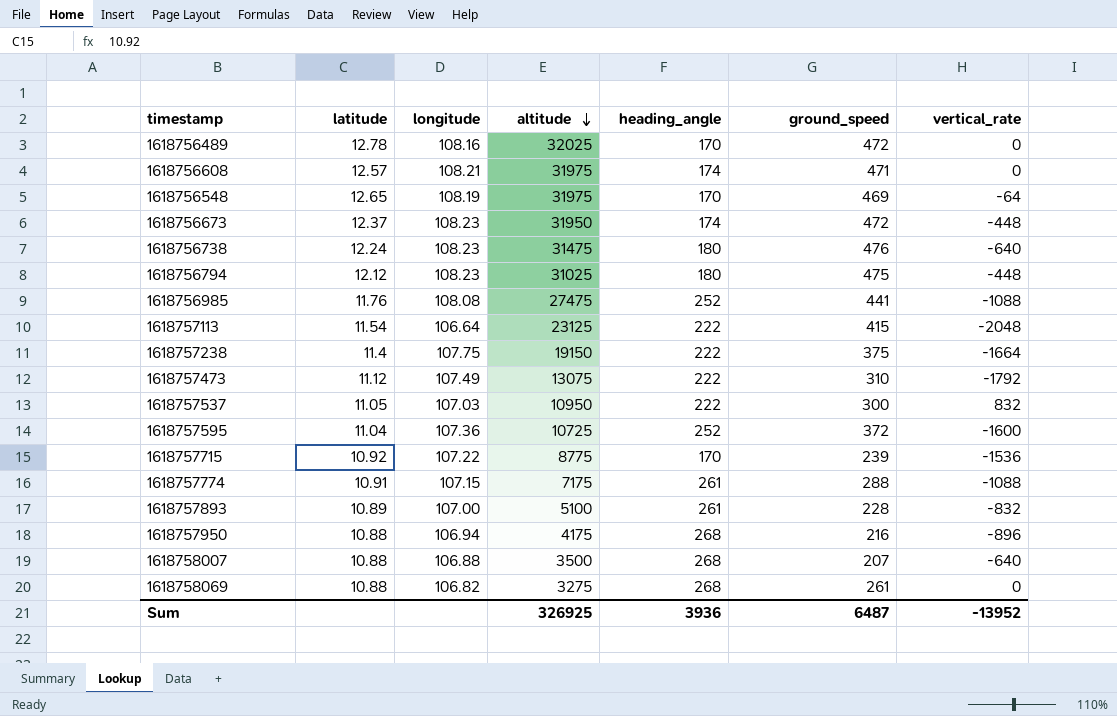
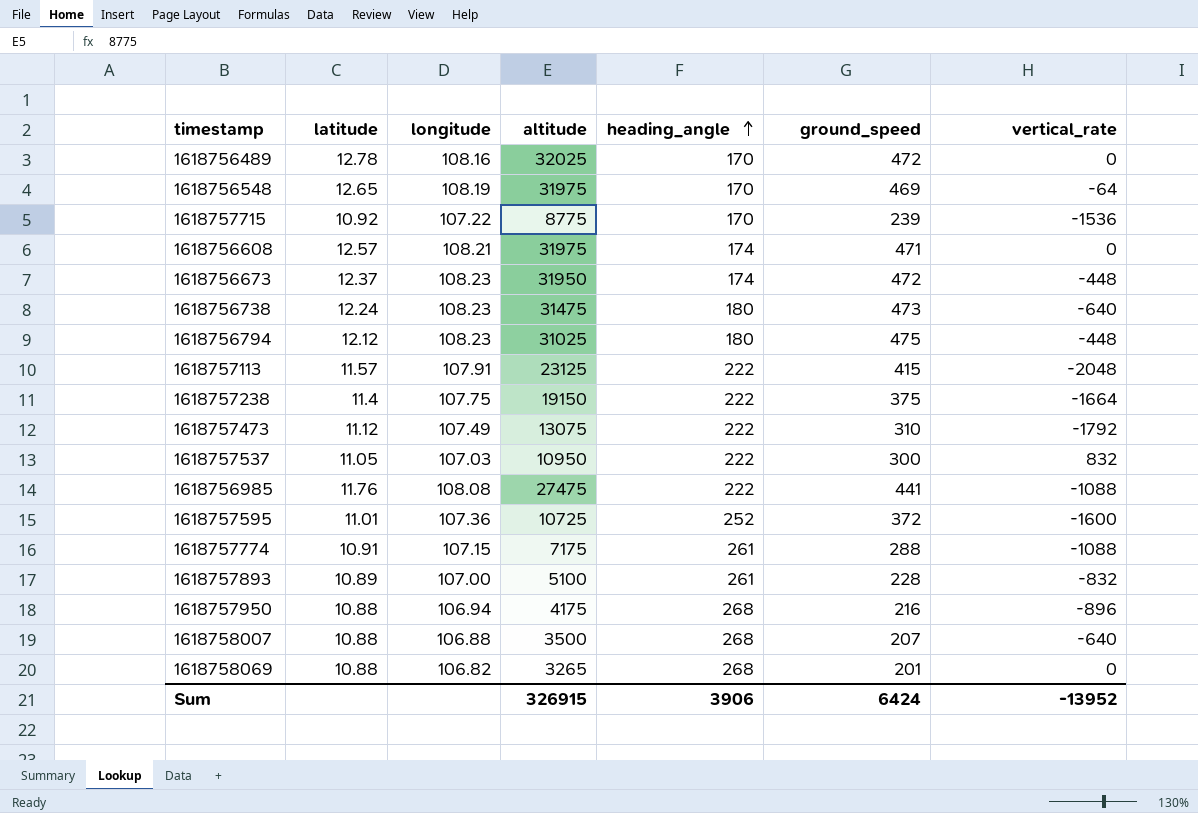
row order: altitude descending -> heading_angle ascending
1618756738 | ground_speed: 476 -> 473
1618757113 | latitude: 11.54 -> 11.57
1618757113 | longitude: 106.64 -> 107.91
1618756985 | heading_angle: 252 -> 222
1618757595 | latitude: 11.04 -> 11.01
1618758069 | altitude: 3275 -> 3265
1618758069 | ground_speed: 261 -> 201
Sum | altitude: 326925 -> 326915
Sum | heading_angle: 3936 -> 3906
Sum | ground_speed: 6487 -> 6424

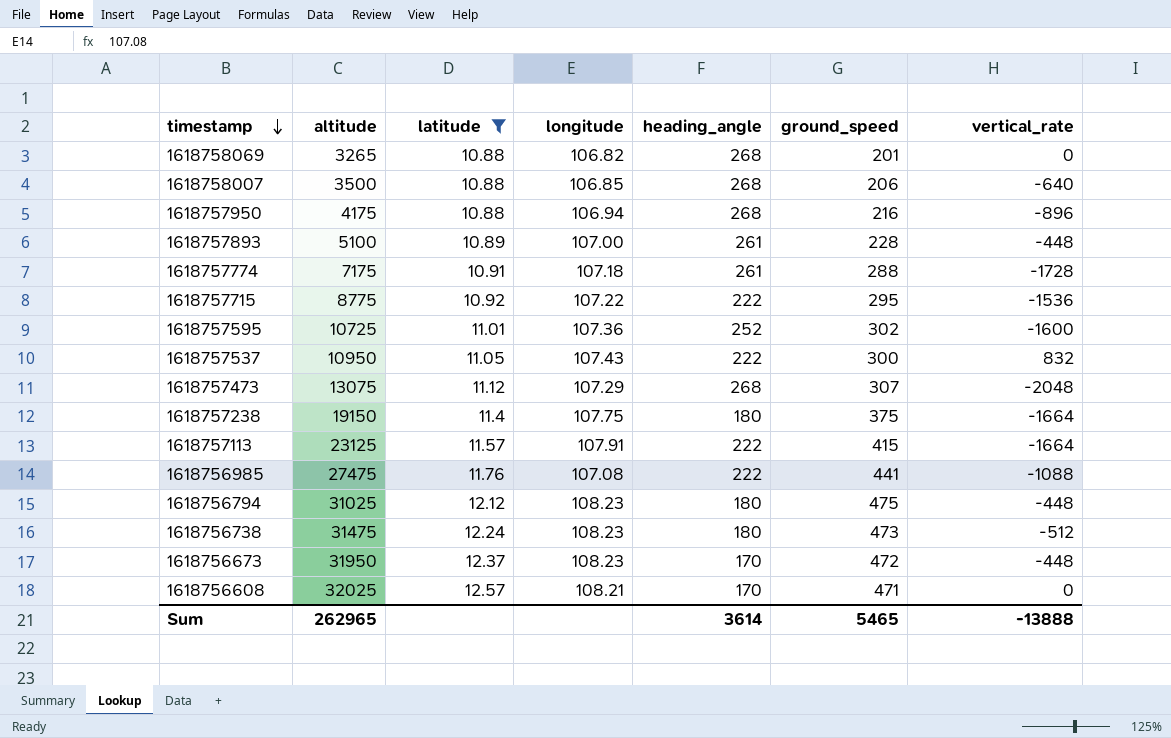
filter: none -> latitude <= 12.57
row order: heading_angle ascending -> timestamp descending
column altitude | position: 4 -> 2
1618758007 | longitude: 106.88 -> 106.85
1618758007 | ground_speed: 207 -> 206
1618757893 | vertical_rate: -832 -> -448
1618757774 | longitude: 107.15 -> 107.18
1618757774 | vertical_rate: -1088 -> -1728
1618757715 | heading_angle: 170 -> 222
1618757715 | ground_speed: 239 -> 295
1618757595 | ground_speed: 372 -> 302
1618757537 | longitude: 107.03 -> 107.43
1618757473 | longitude: 107.49 -> 107.29
1618757473 | heading_angle: 222 -> 268
1618757473 | ground_speed: 310 -> 307
1618757473 | vertical_rate: -1792 -> -2048
1618757238 | heading_angle: 222 -> 180
1618757113 | vertical_rate: -2048 -> -1664
1618756985 | longitude: 108.08 -> 107.08
1618756738 | vertical_rate: -640 -> -512
1618756673 | heading_angle: 174 -> 170
1618756608 | altitude: 31975 -> 32025
1618756608 | heading_angle: 174 -> 170
Sum | altitude: 326915 -> 262965
Sum | heading_angle: 3906 -> 3614
Sum | ground_speed: 6424 -> 5465
Sum | vertical_rate: -13952 -> -13888

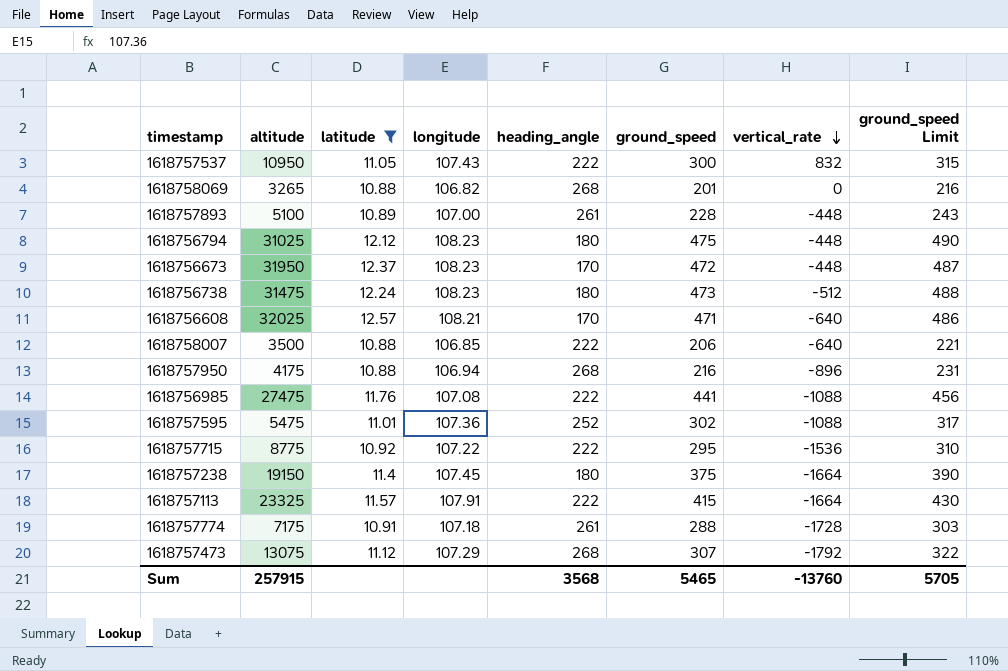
row order: timestamp descending -> vertical_rate descending
column ground_speed Limit | formula: none -> [ground_speed] + 15
1618756608 | vertical_rate: 0 -> -640
1618758007 | heading_angle: 268 -> 222
1618757595 | altitude: 10725 -> 5475
1618757595 | vertical_rate: -1600 -> -1088
1618757238 | longitude: 107.75 -> 107.45
1618757113 | altitude: 23125 -> 23325
1618757473 | vertical_rate: -2048 -> -1792
Sum | altitude: 262965 -> 257915
Sum | heading_angle: 3614 -> 3568
Sum | vertical_rate: -13888 -> -13760

